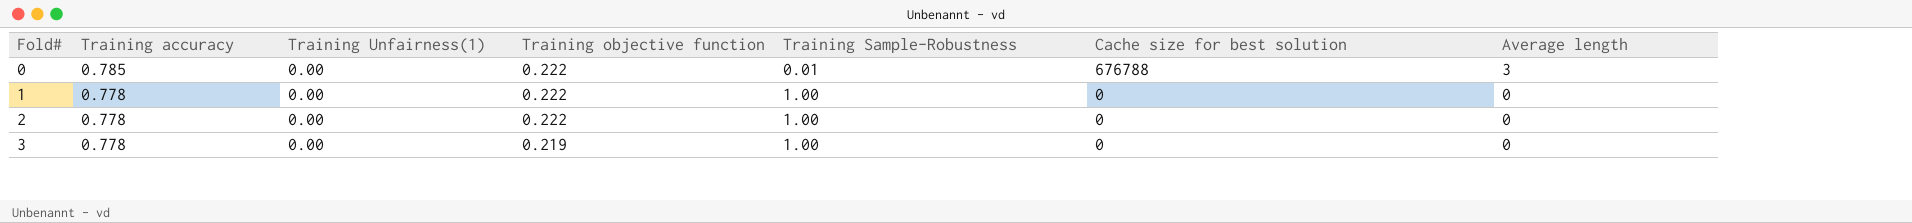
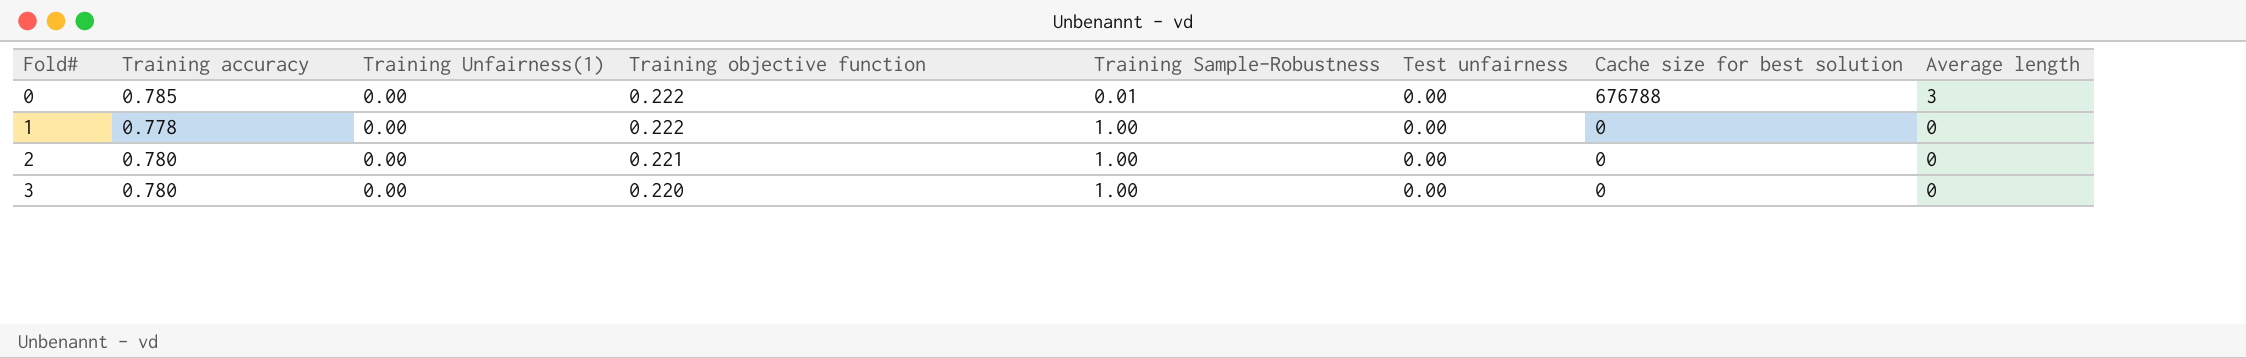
column Test unfairness | position: none -> 6
2 | Training accuracy: 0.778 -> 0.780
2 | Training objective function: 0.222 -> 0.221
3 | Training accuracy: 0.778 -> 0.780
3 | Training objective function: 0.219 -> 0.220

